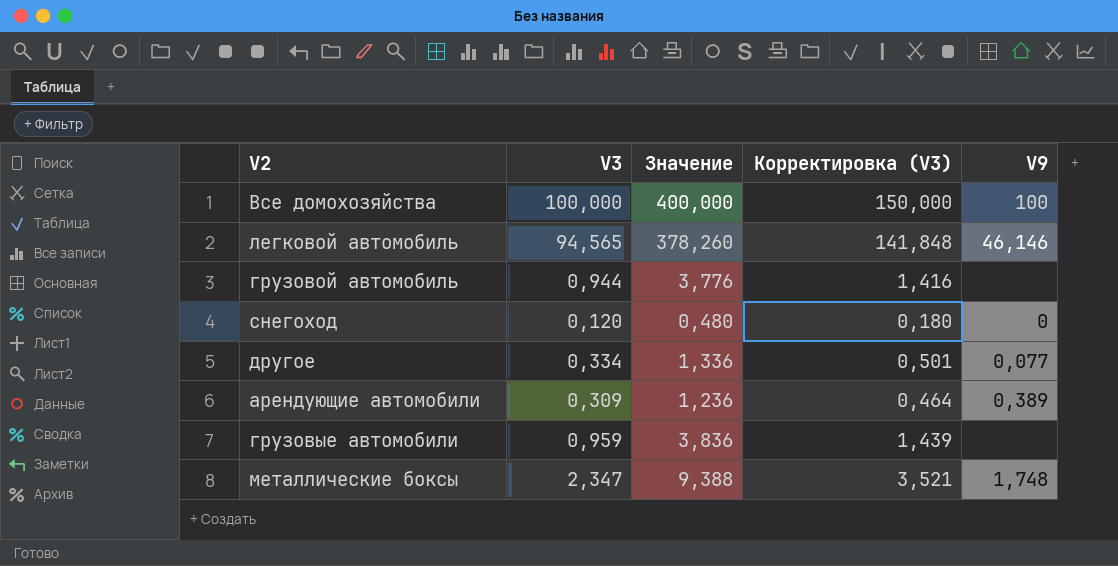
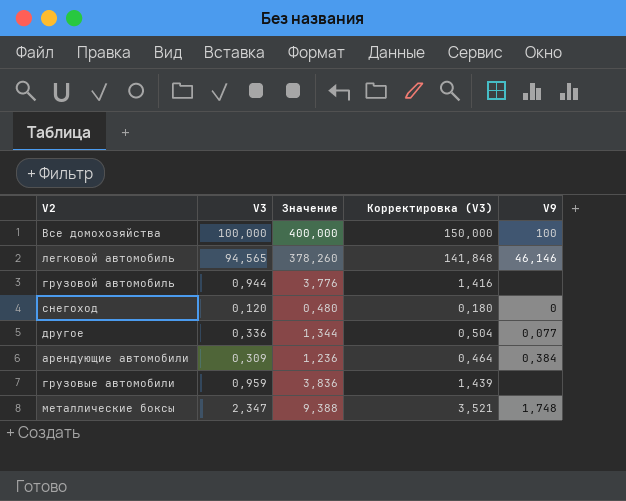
другое | V3: 0,334 -> 0,336
другое | Значение: 1,336 -> 1,344
другое | Корректировка (V3): 0,501 -> 0,504
арендующие автомобили | V9: 0,389 -> 0,384

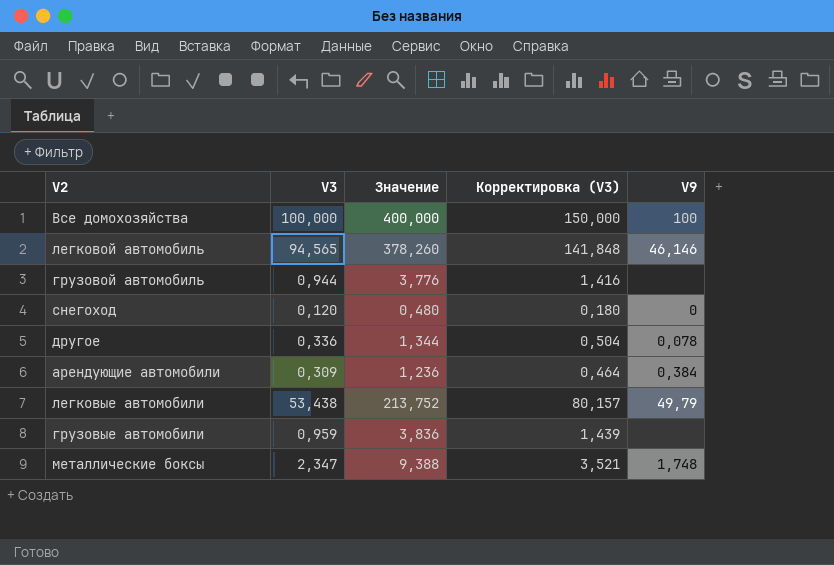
другое | V9: 0,077 -> 0,078
row легковые автомобили: none -> 53,438 | 213,752 | 80,157 | 49,79

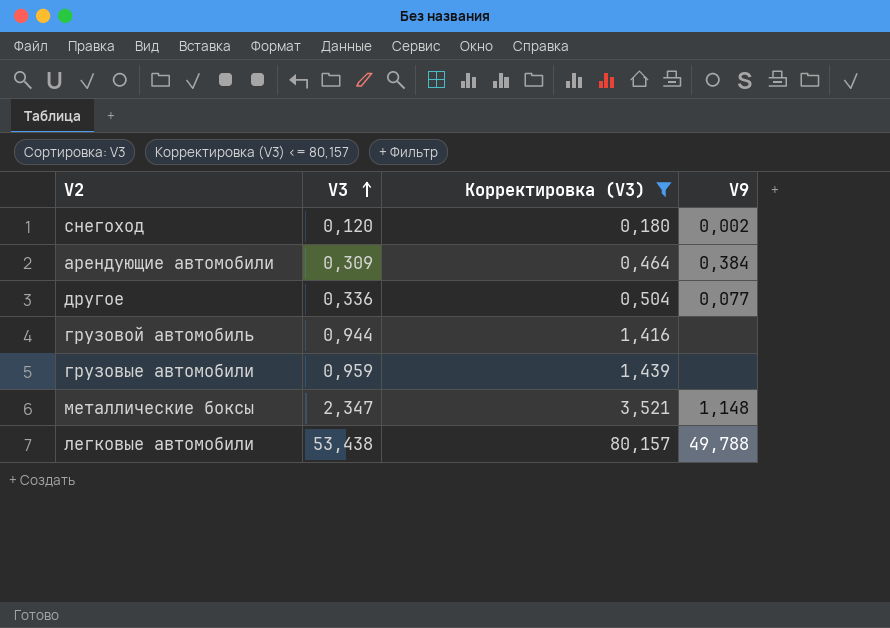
filter: none -> Корректировка (V3) <= 80,157
row order: none -> V3 ascending
column Значение | formula: [V3] * 4 -> none
снегоход | V9: 0 -> 0,002
другое | V9: 0,078 -> 0,077
металлические боксы | V9: 1,748 -> 1,148
легковые автомобили | V9: 49,79 -> 49,788

